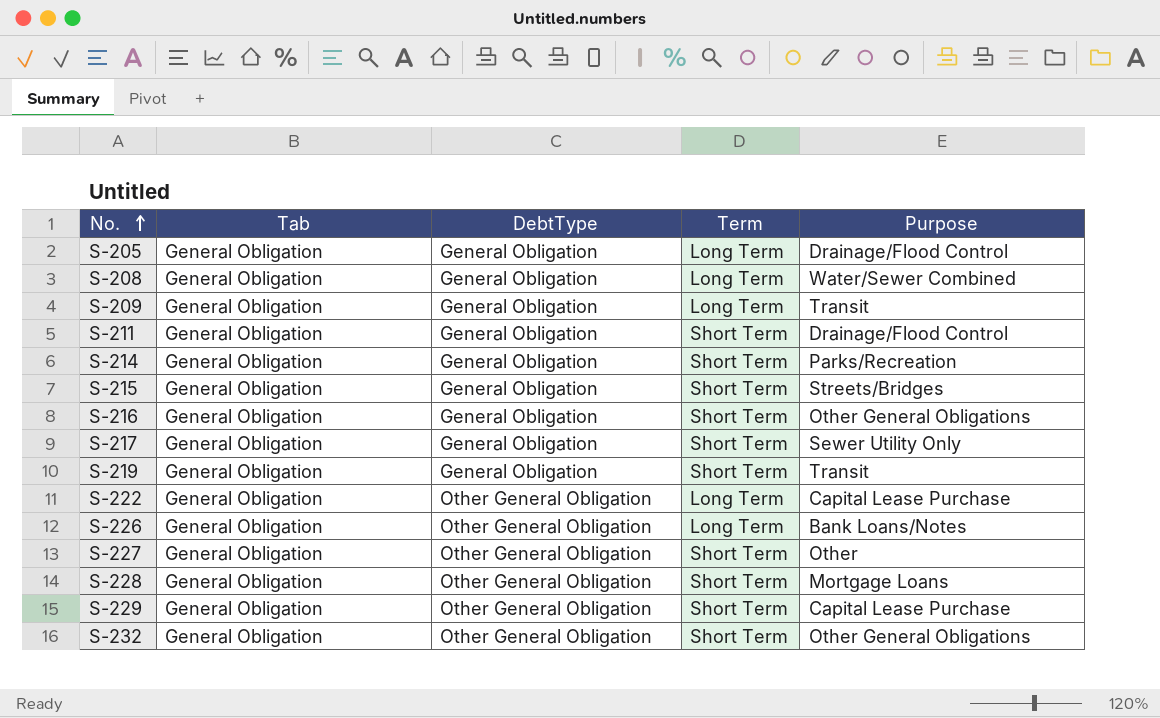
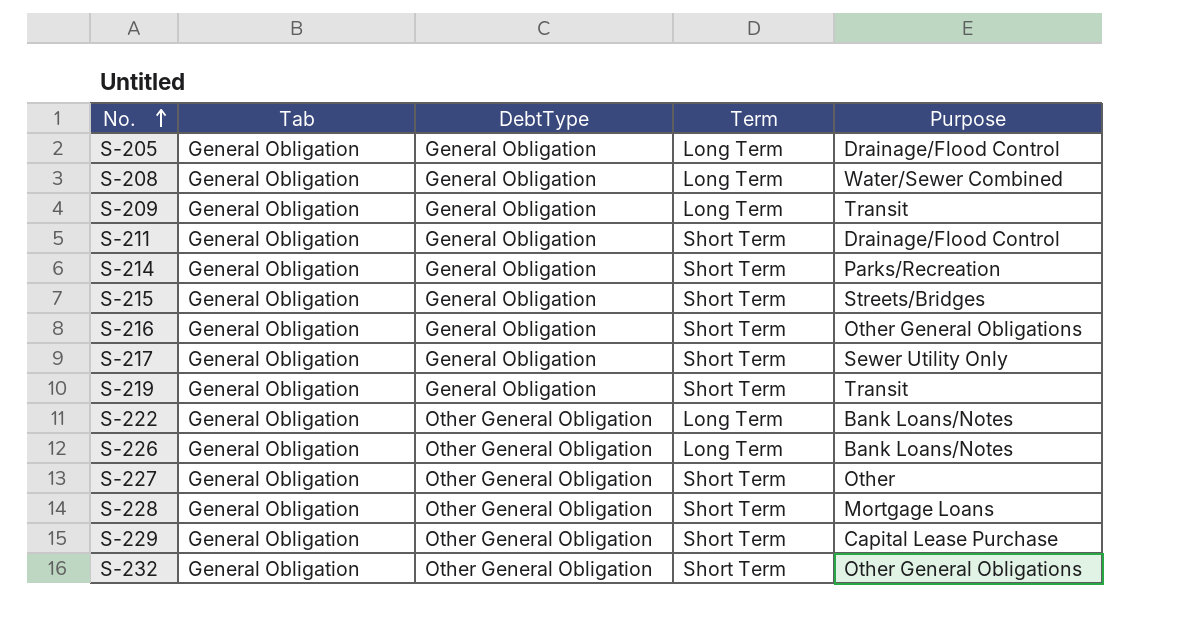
S-222 | Purpose: Capital Lease Purchase -> Bank Loans/Notes

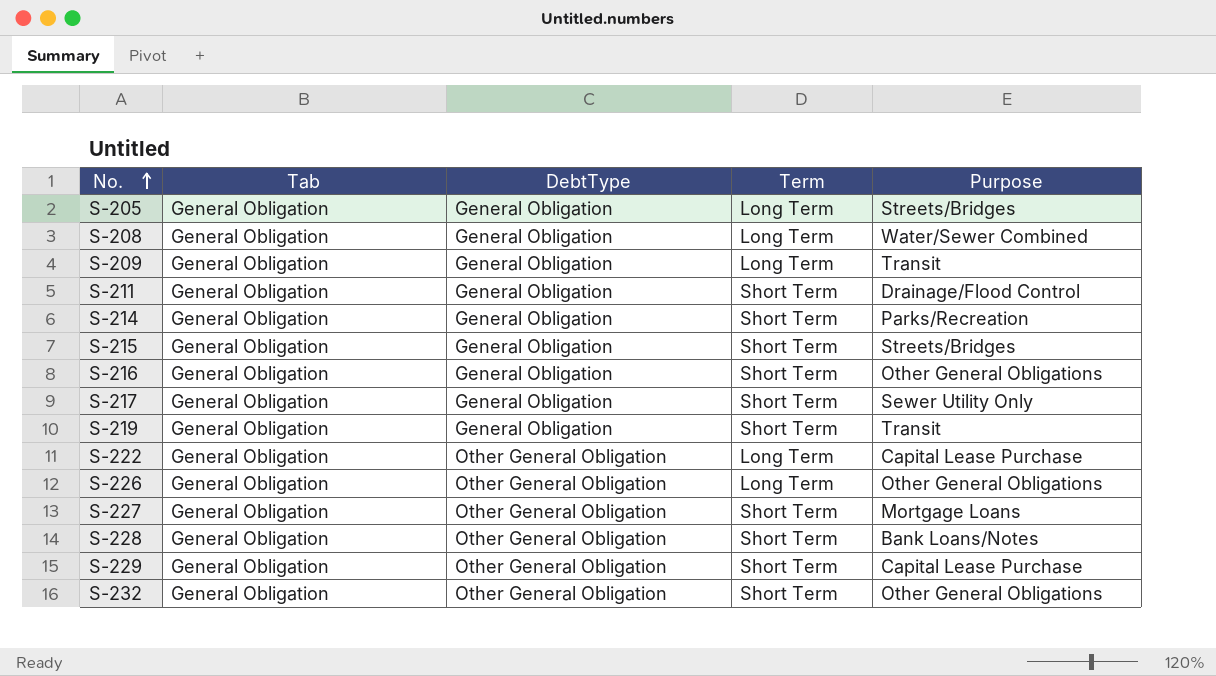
S-205 | Purpose: Drainage/Flood Control -> Streets/Bridges
S-222 | Purpose: Bank Loans/Notes -> Capital Lease Purchase
S-226 | Purpose: Bank Loans/Notes -> Other General Obligations
S-227 | Purpose: Other -> Mortgage Loans
S-228 | Purpose: Mortgage Loans -> Bank Loans/Notes

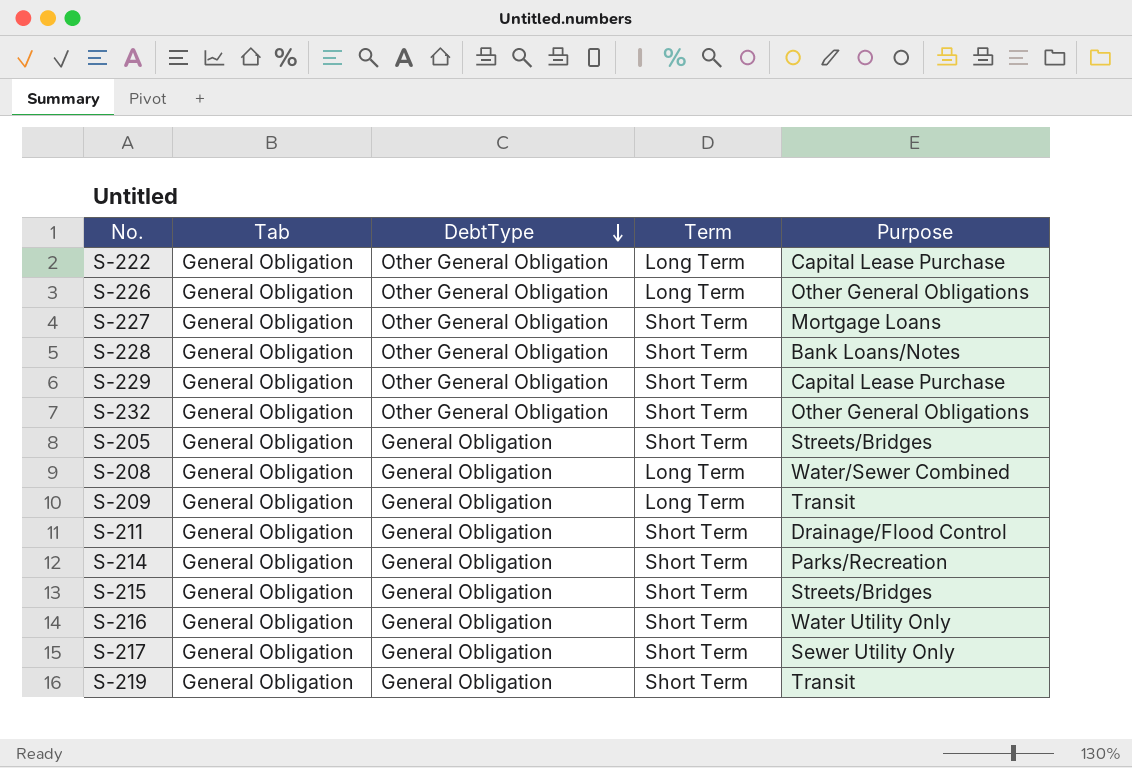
row order: No. ascending -> DebtType descending
S-205 | Term: Long Term -> Short Term
S-216 | Purpose: Other General Obligations -> Water Utility Only

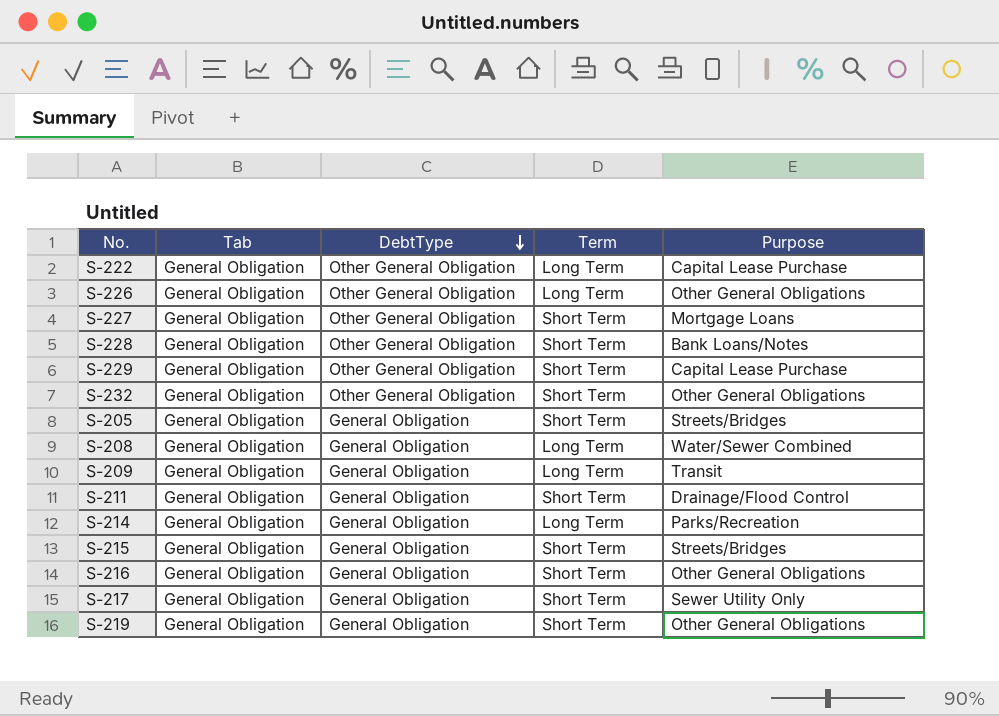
S-214 | Term: Short Term -> Long Term
S-216 | Purpose: Water Utility Only -> Other General Obligations
S-219 | Purpose: Transit -> Other General Obligations

